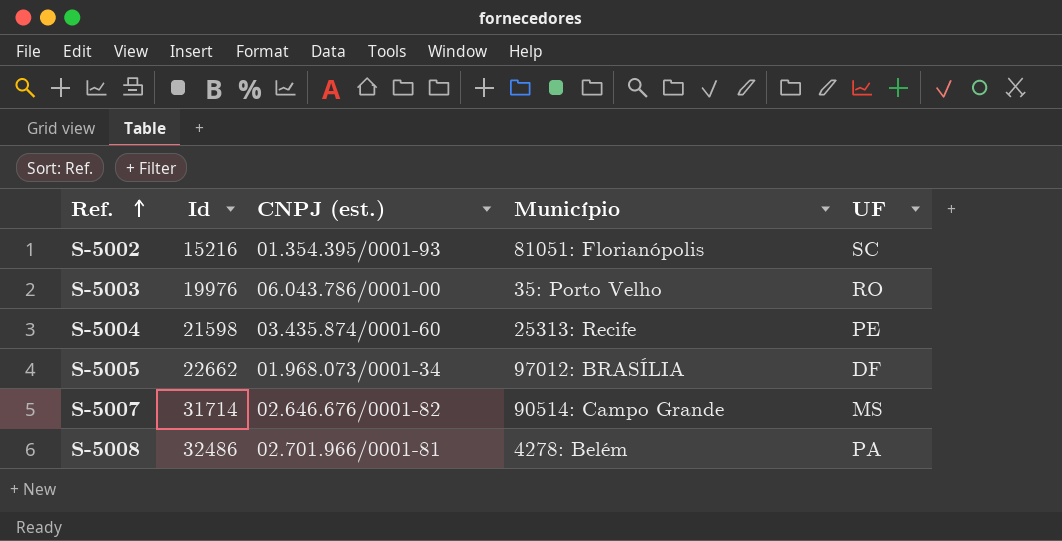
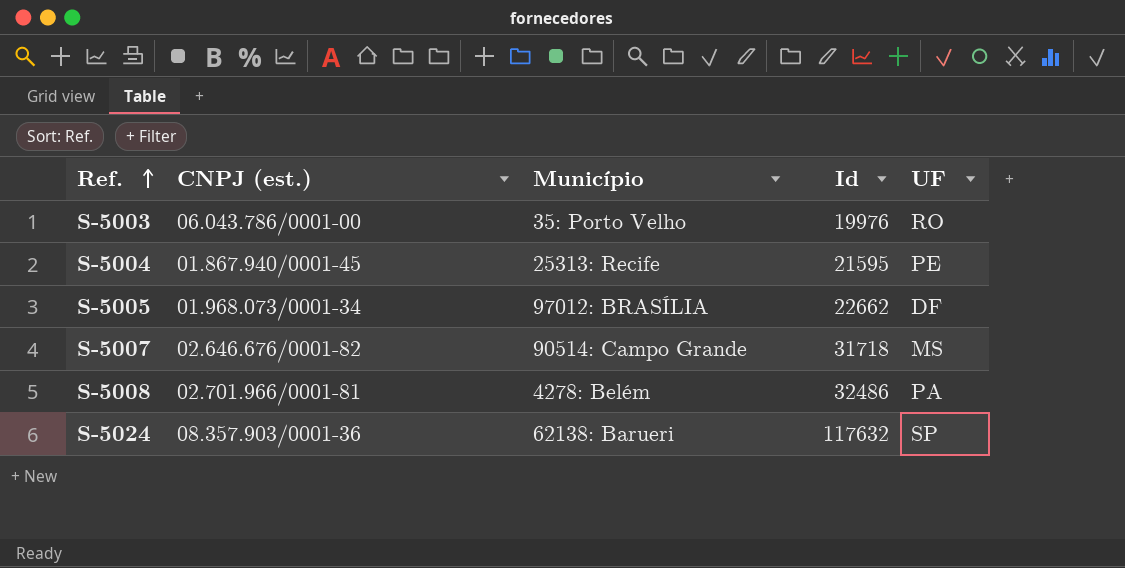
column Id | position: 2 -> 4
row S-5002: 15216 | 01.354.395/0001-93 | 81051: Florianópolis | SC -> none
S-5004 | CNPJ (est.): 03.435.874/0001-60 -> 01.867.940/0001-45
S-5004 | Id: 21598 -> 21595
S-5007 | Id: 31714 -> 31718
row S-5024: none -> 08.357.903/0001-36 | 62138: Barueri | 117632 | SP

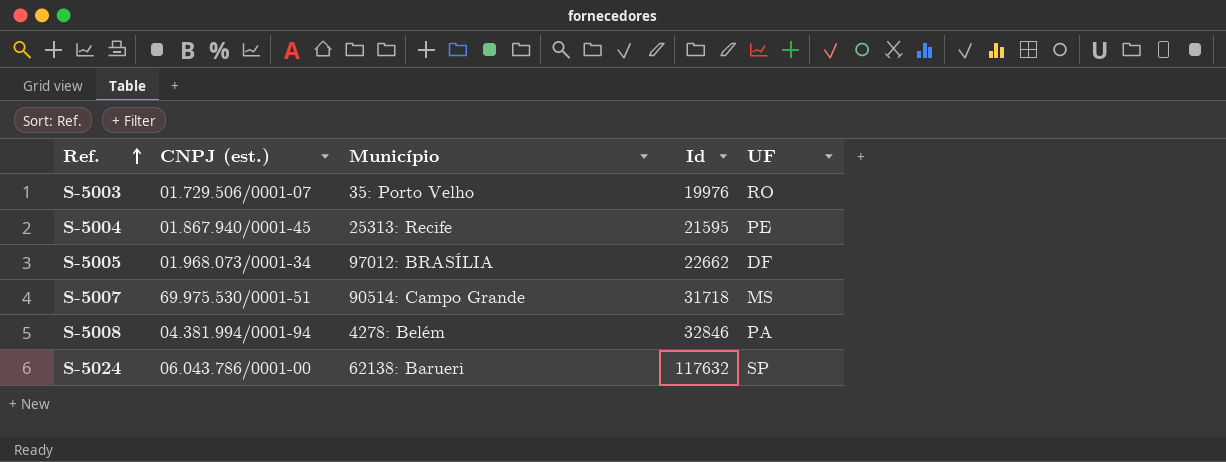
S-5003 | CNPJ (est.): 06.043.786/0001-00 -> 01.729.506/0001-07
S-5007 | CNPJ (est.): 02.646.676/0001-82 -> 69.975.530/0001-51
S-5008 | CNPJ (est.): 02.701.966/0001-81 -> 04.381.994/0001-94
S-5008 | Id: 32486 -> 32846
S-5024 | CNPJ (est.): 08.357.903/0001-36 -> 06.043.786/0001-00

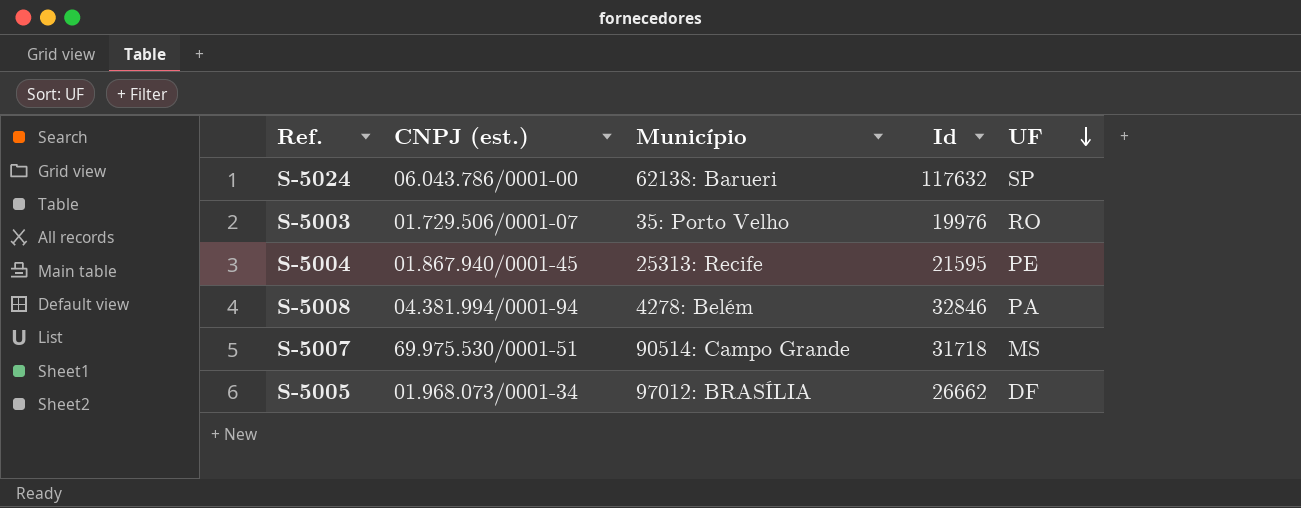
row order: Ref. ascending -> UF descending
S-5005 | Id: 22662 -> 26662

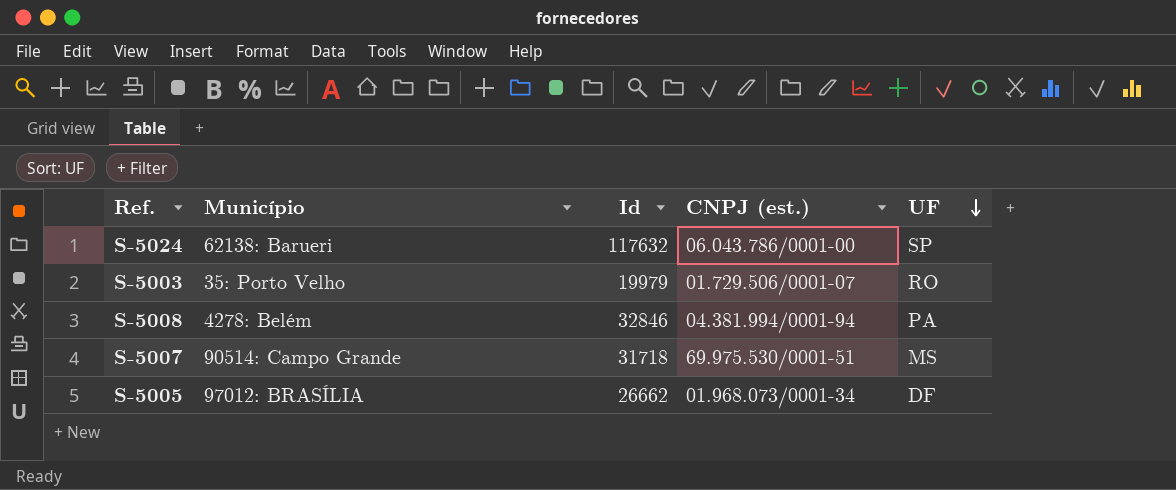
column CNPJ (est.) | position: 2 -> 4
row S-5004: 01.867.940/0001-45 | 25313: Recife | 21595 | PE -> none
S-5003 | Id: 19976 -> 19979

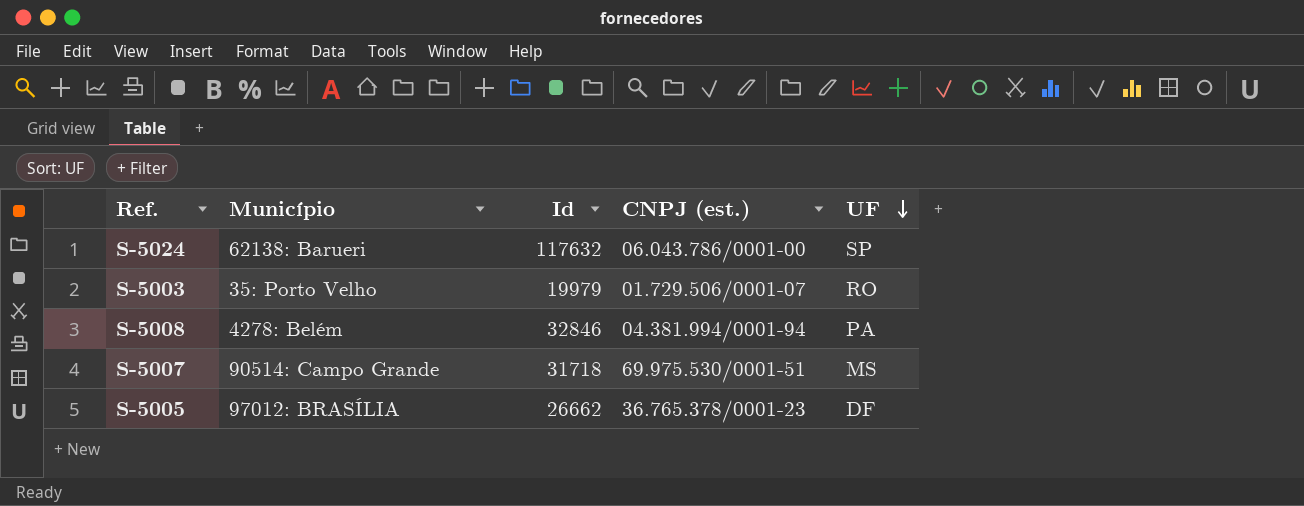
S-5005 | CNPJ (est.): 01.968.073/0001-34 -> 36.765.378/0001-23

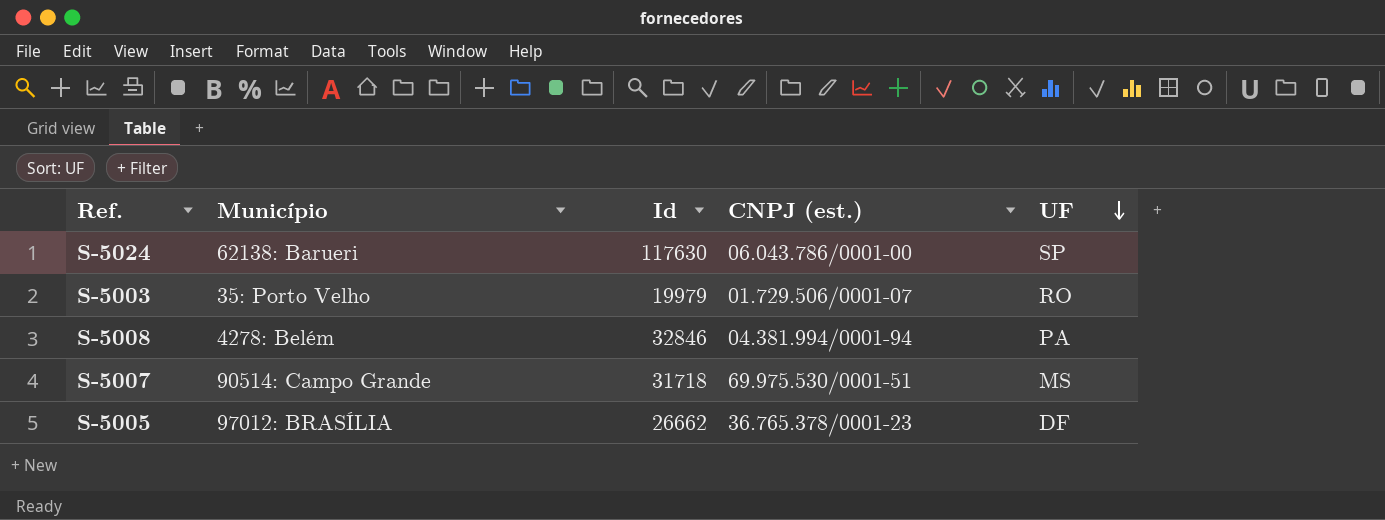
S-5024 | Id: 117632 -> 117630

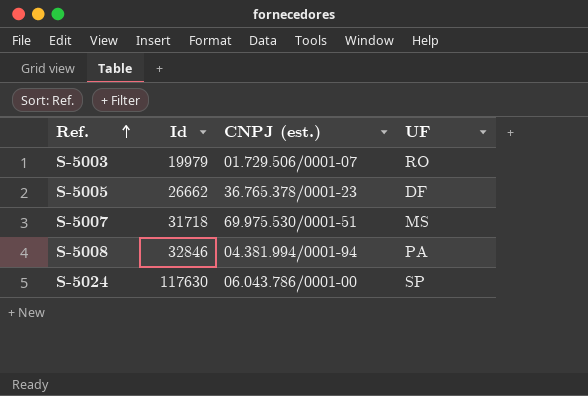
row order: UF descending -> Ref. ascending
column Município | position: 2 -> none

